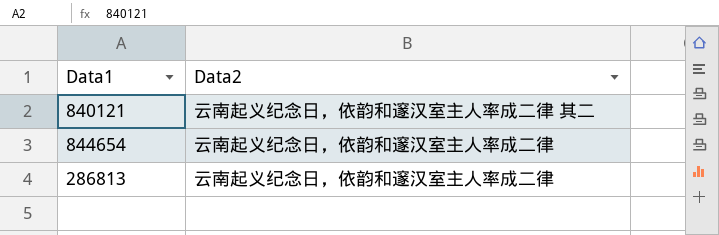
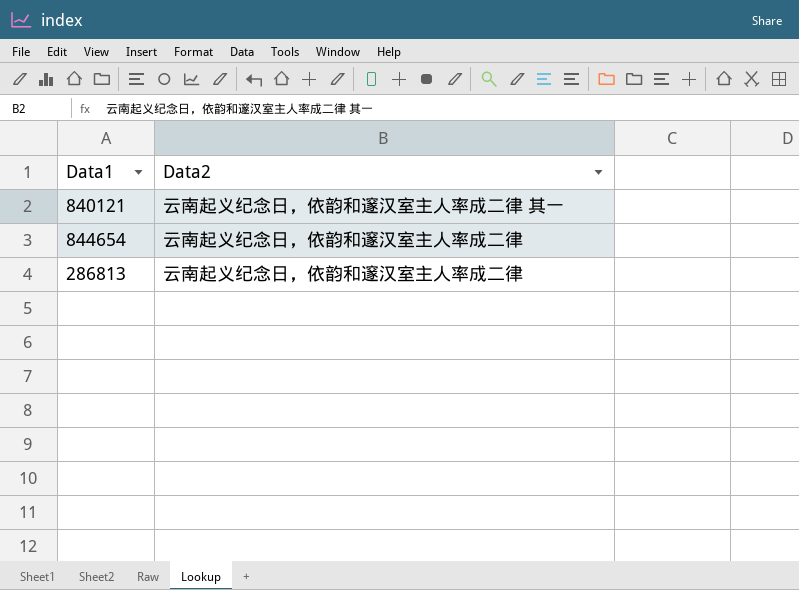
840121 | Data2: 云南起义纪念日，依韵和邃汉室主人率成二律 其二 -> 云南起义纪念日，依韵和邃汉室主人率成二律 其一

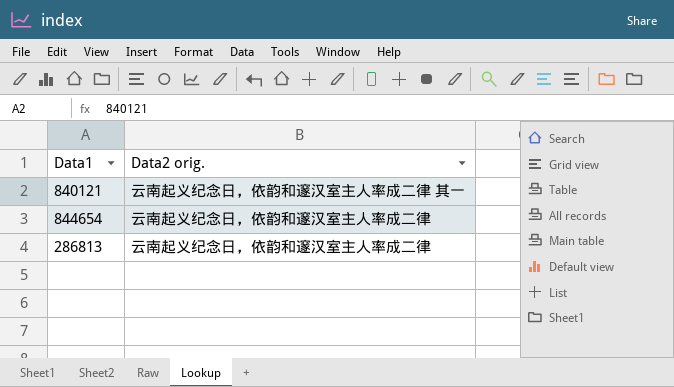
column name: Data2 -> Data2 orig.

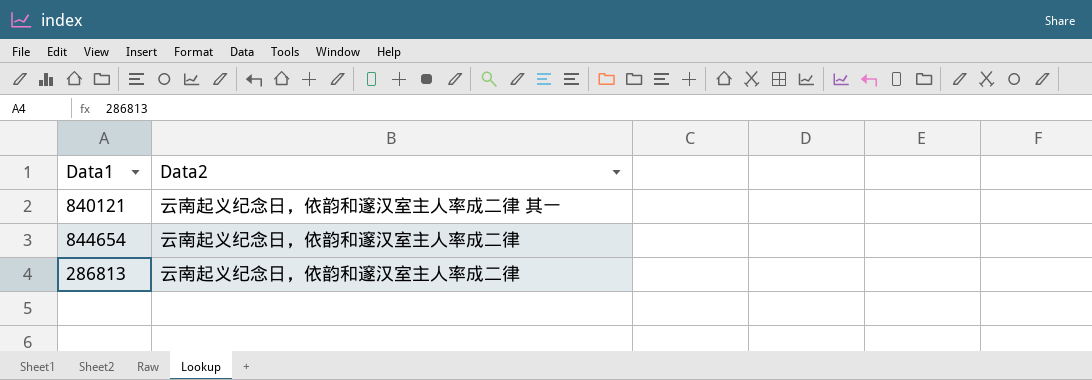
column name: Data2 orig. -> Data2

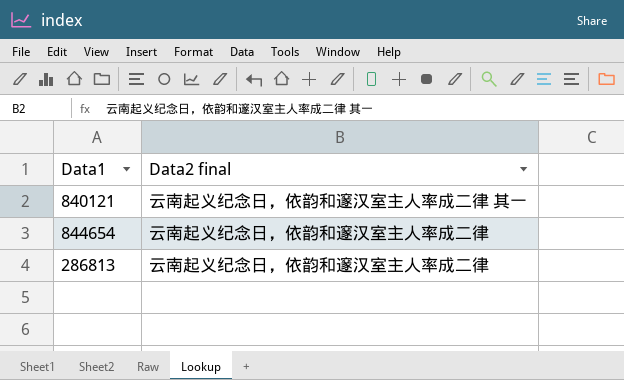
column name: Data2 -> Data2 final

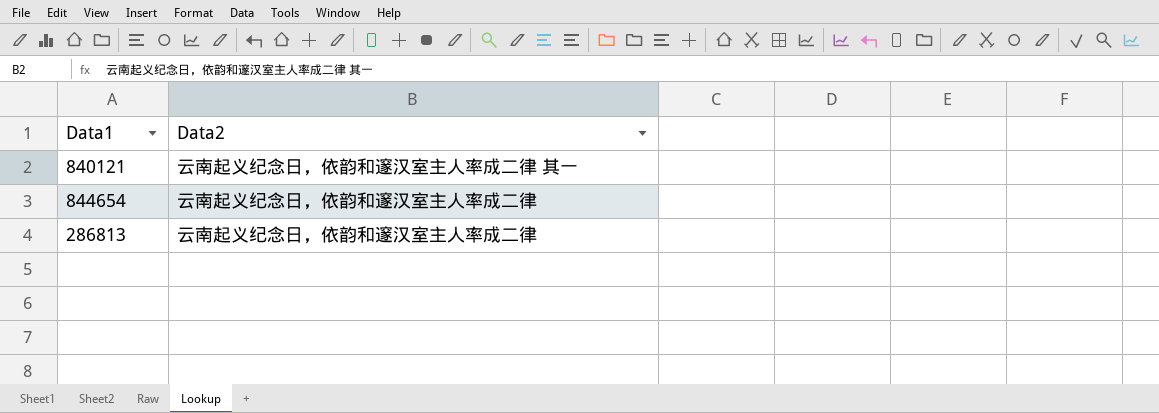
column name: Data2 final -> Data2

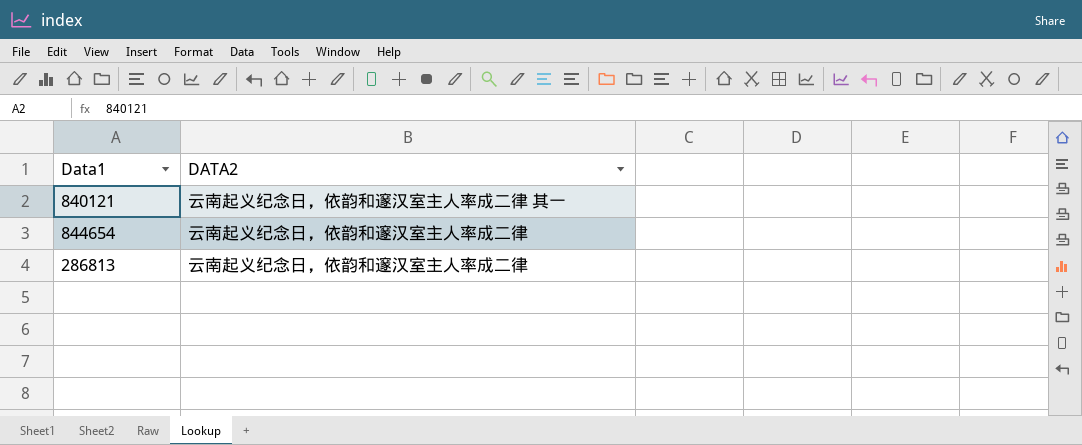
column name: Data2 -> DATA2

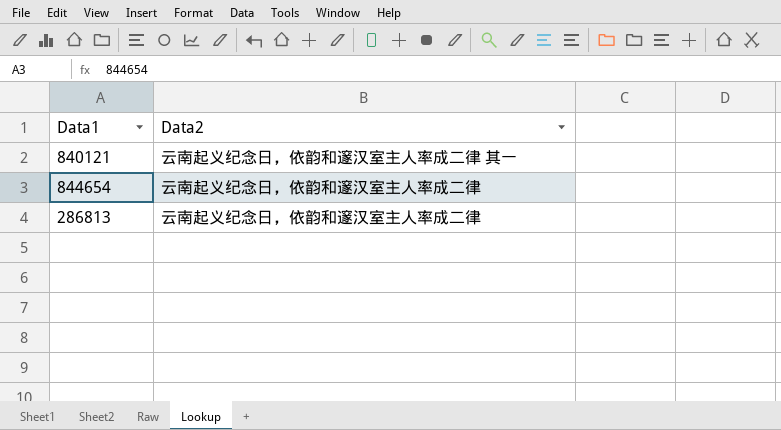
column name: DATA2 -> Data2

